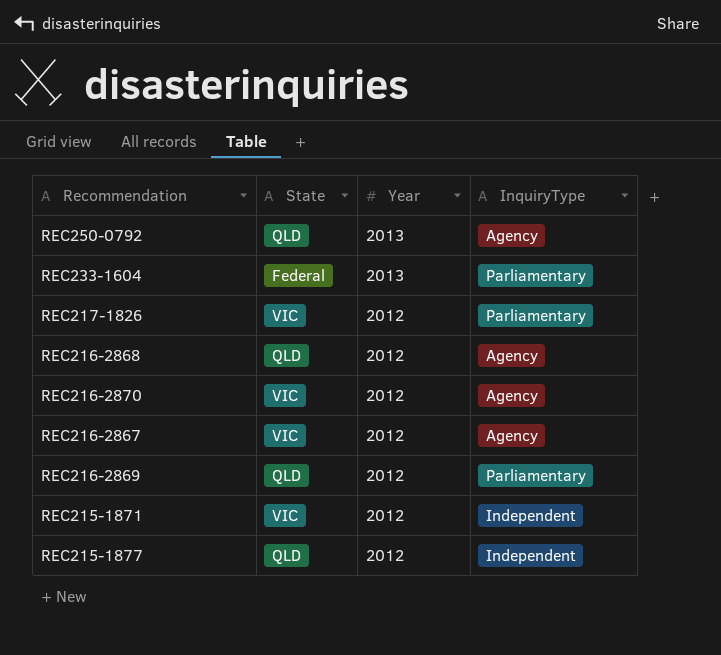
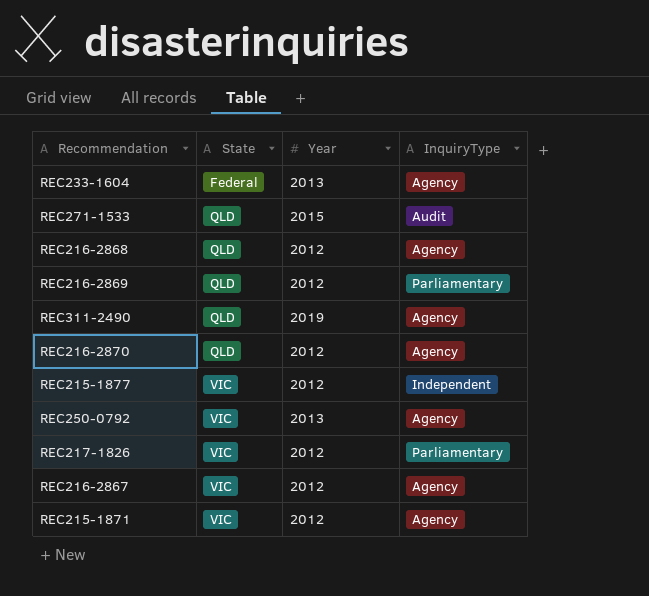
row order: Year descending -> State ascending
REC233-1604 | InquiryType: Parliamentary -> Agency
row REC271-1533: none -> QLD | 2015 | Audit
row REC311-2490: none -> QLD | 2019 | Agency
REC216-2870 | State: VIC -> QLD
REC215-1877 | State: QLD -> VIC
REC250-0792 | State: QLD -> VIC
REC215-1871 | InquiryType: Independent -> Agency

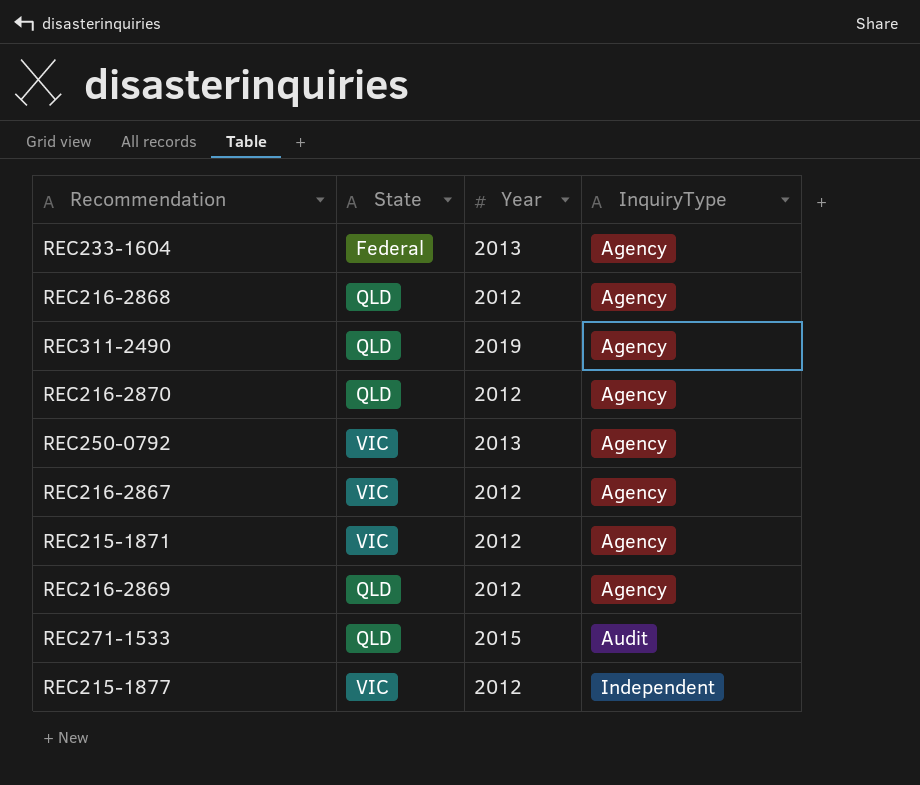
row order: State ascending -> InquiryType ascending
row REC217-1826: VIC | 2012 | Parliamentary -> none
REC216-2869 | InquiryType: Parliamentary -> Agency

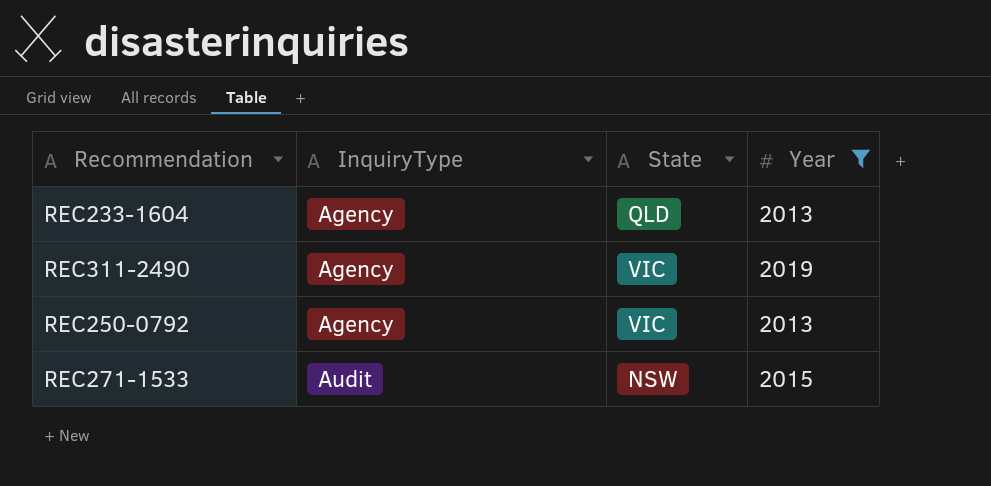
filter: none -> Year != 2012
column InquiryType | position: 4 -> 2
REC233-1604 | State: Federal -> QLD
REC311-2490 | State: QLD -> VIC
REC271-1533 | State: QLD -> NSW

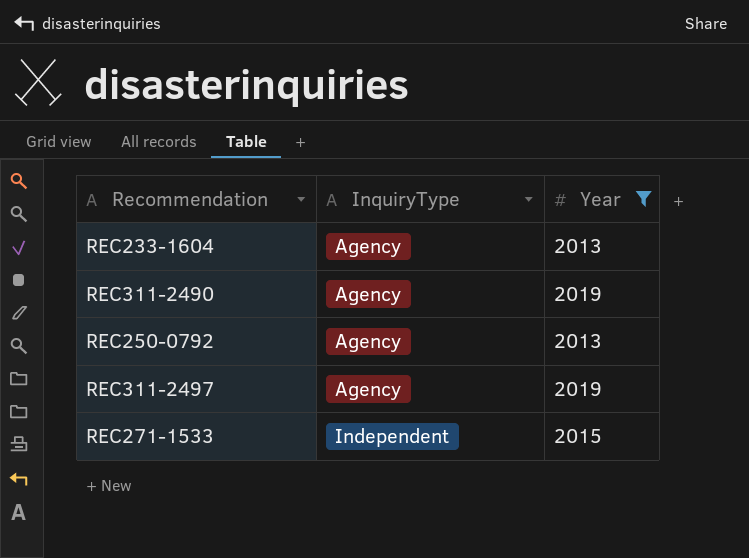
column State | position: 3 -> none
row REC311-2497: none -> Agency | 2019
REC271-1533 | InquiryType: Audit -> Independent

